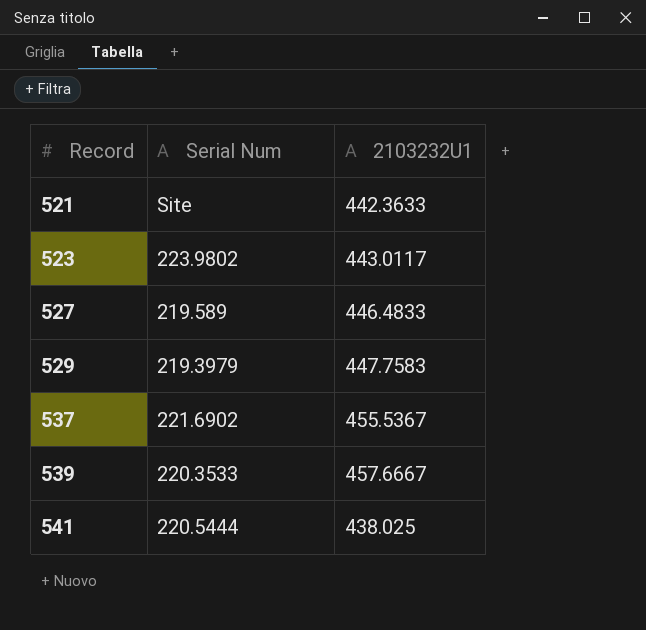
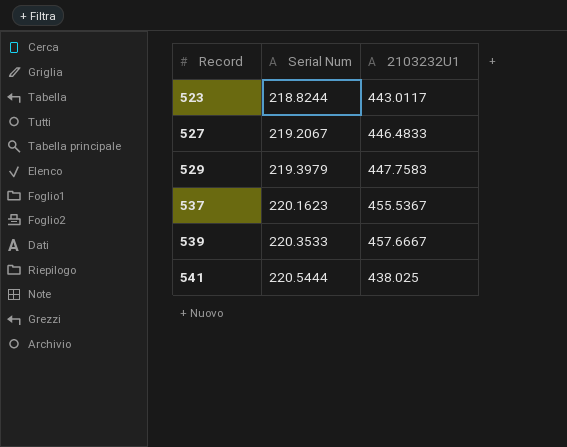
row 521: Site | 442.3633 -> none
523 | Serial Num: 223.9802 -> 218.8244
527 | Serial Num: 219.589 -> 219.2067
537 | Serial Num: 221.6902 -> 220.1623

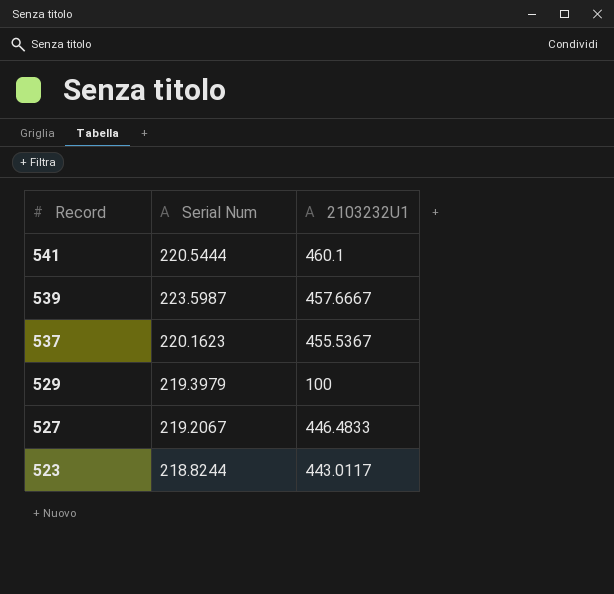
row order: Record ascending -> Record descending
541 | 2103232U1: 438.025 -> 460.1
539 | Serial Num: 220.3533 -> 223.5987
529 | 2103232U1: 447.7583 -> 100

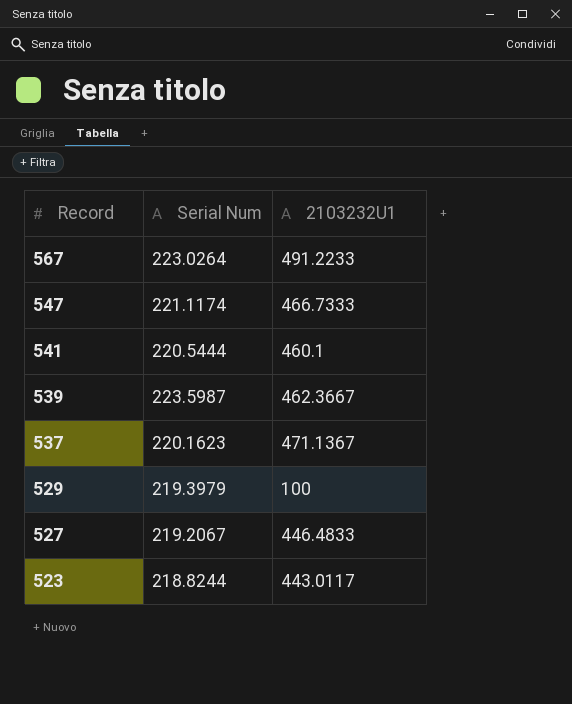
row 567: none -> 223.0264 | 491.2233
row 547: none -> 221.1174 | 466.7333
539 | 2103232U1: 457.6667 -> 462.3667
537 | 2103232U1: 455.5367 -> 471.1367

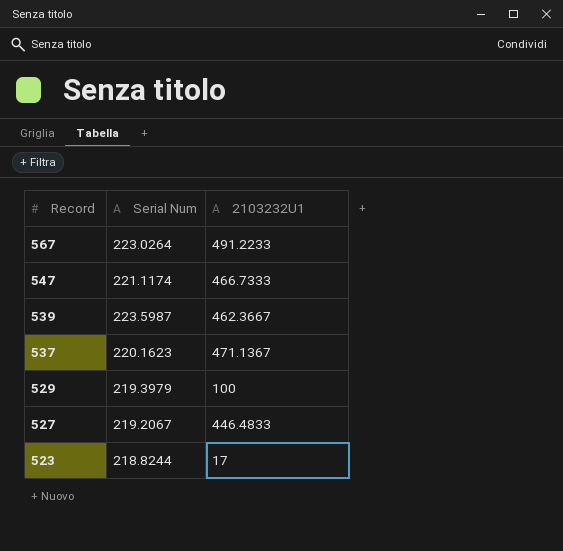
row 541: 220.5444 | 460.1 -> none
523 | 2103232U1: 443.0117 -> 17

